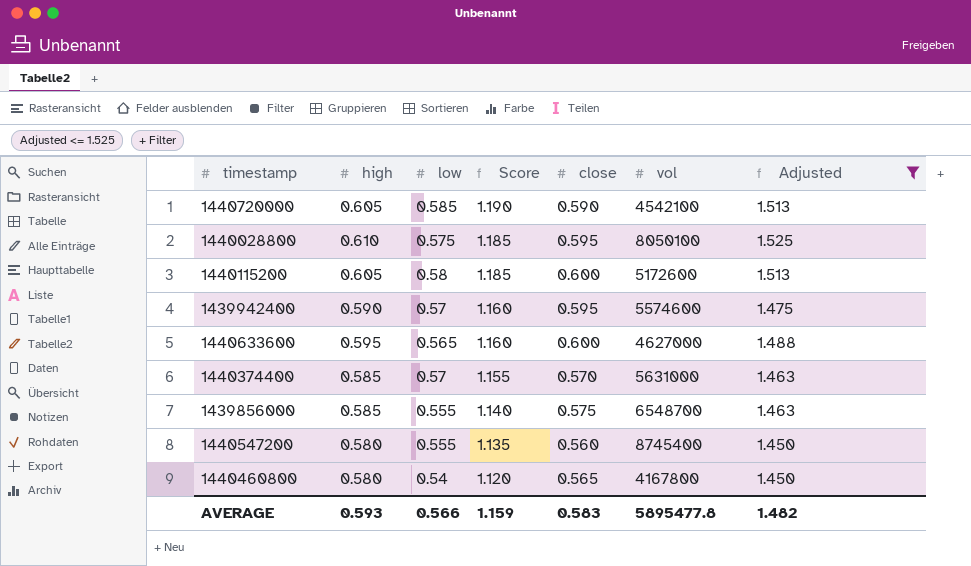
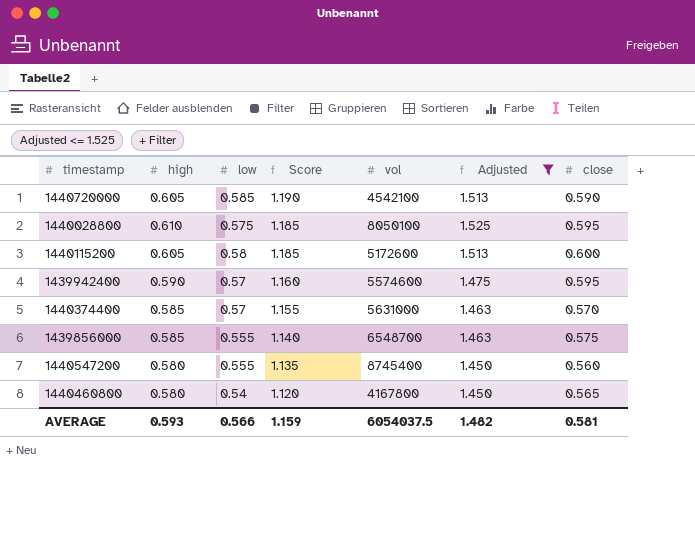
column close | position: 5 -> 7
row 1440633600: 0.595 | 0.565 | 1.160 | 0.600 | 4627000 | 1.488 -> none
AVERAGE | vol: 5895477.8 -> 6054037.5
AVERAGE | close: 0.583 -> 0.581

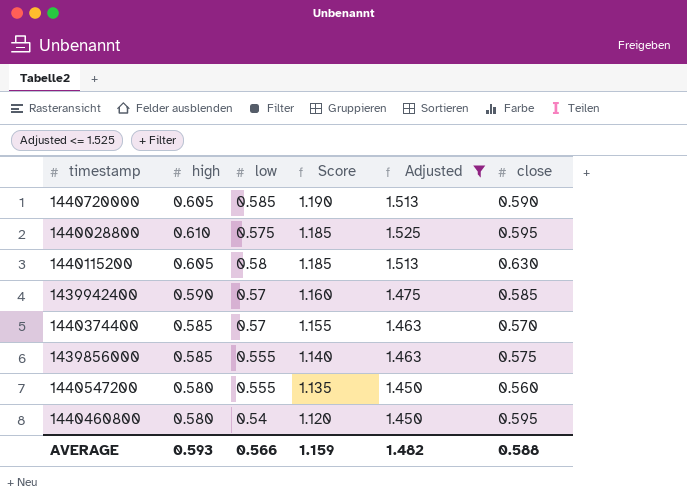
column vol | position: 5 -> none
1440115200 | close: 0.600 -> 0.630
1439942400 | close: 0.595 -> 0.585
1440460800 | close: 0.565 -> 0.595
AVERAGE | close: 0.581 -> 0.588

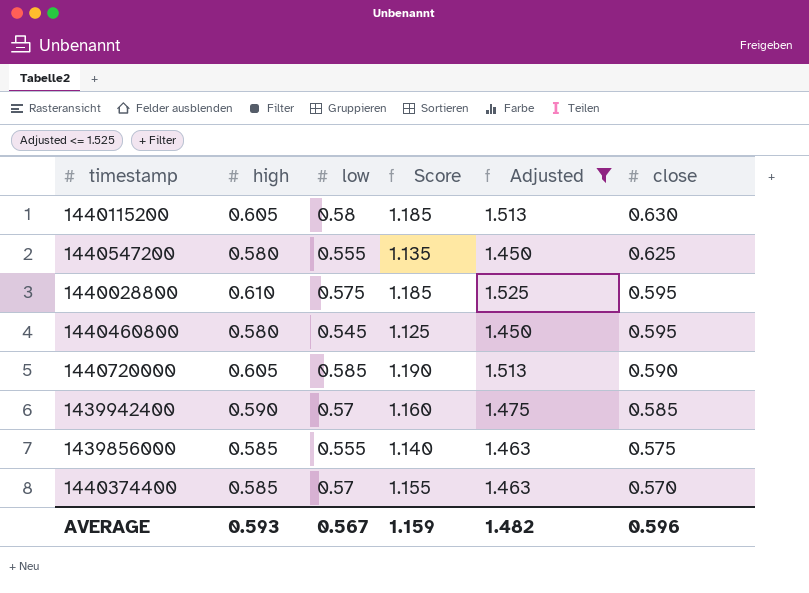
row order: Score descending -> close descending
1440547200 | close: 0.560 -> 0.625
1440460800 | low: 0.54 -> 0.545
1440460800 | Score: 1.120 -> 1.125
AVERAGE | low: 0.566 -> 0.567
AVERAGE | close: 0.588 -> 0.596

